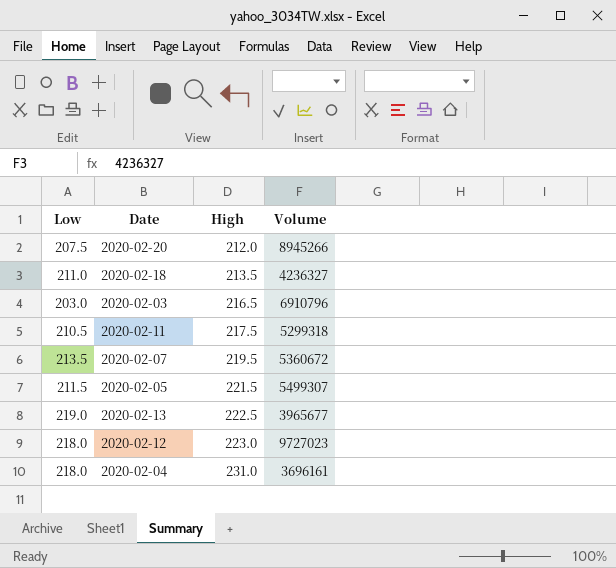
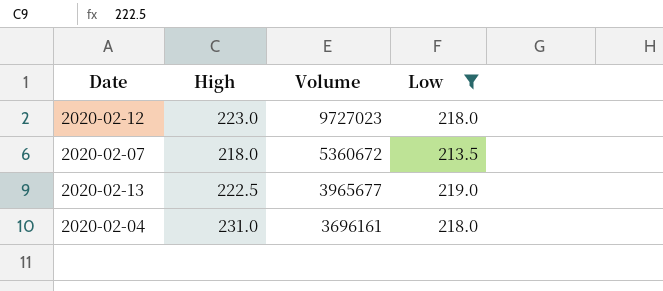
filter: none -> Low >= 213.5
row order: High ascending -> Volume descending
column Low | position: 1 -> 4
2020-02-07 | High: 219.5 -> 218.0

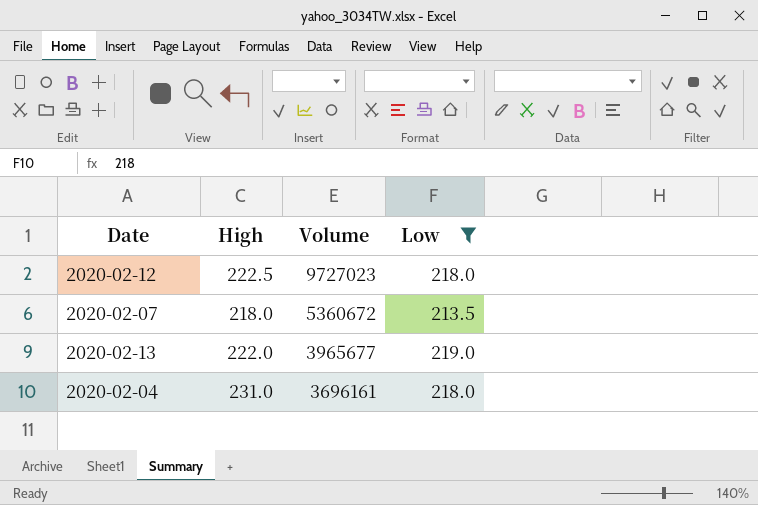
2020-02-12 | High: 223.0 -> 222.5
2020-02-13 | High: 222.5 -> 222.0

